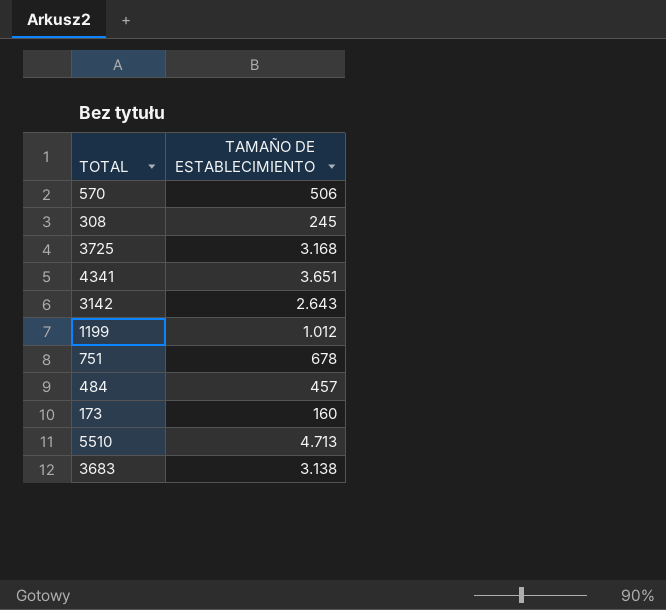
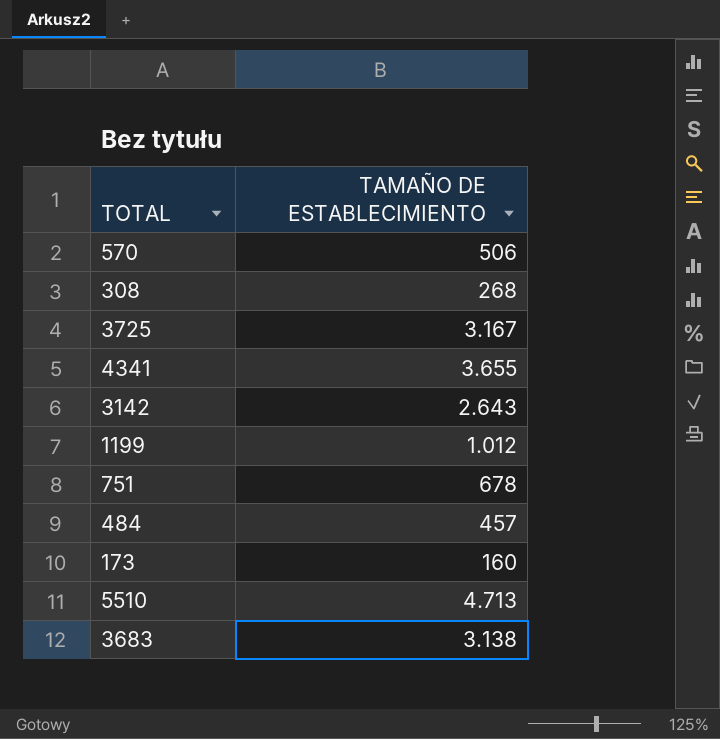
308 | TAMAÑO DE ESTABLECIMIENTO: 245 -> 268
3725 | TAMAÑO DE ESTABLECIMIENTO: 3.168 -> 3.167
4341 | TAMAÑO DE ESTABLECIMIENTO: 3.651 -> 3.655

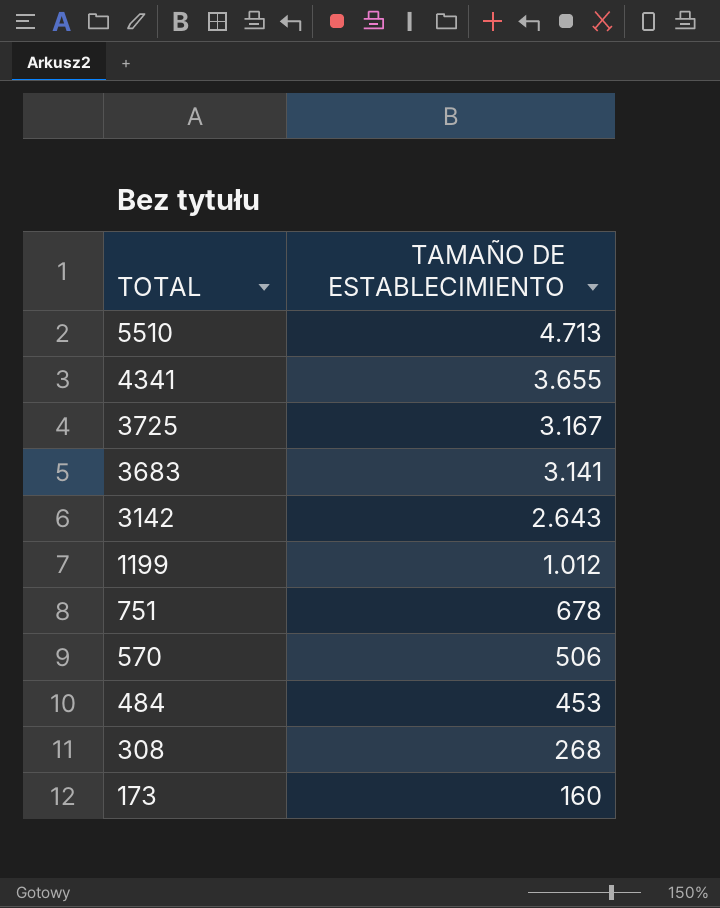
row order: none -> TOTAL descending
3683 | TAMAÑO DE ESTABLECIMIENTO: 3.138 -> 3.141
484 | TAMAÑO DE ESTABLECIMIENTO: 457 -> 453

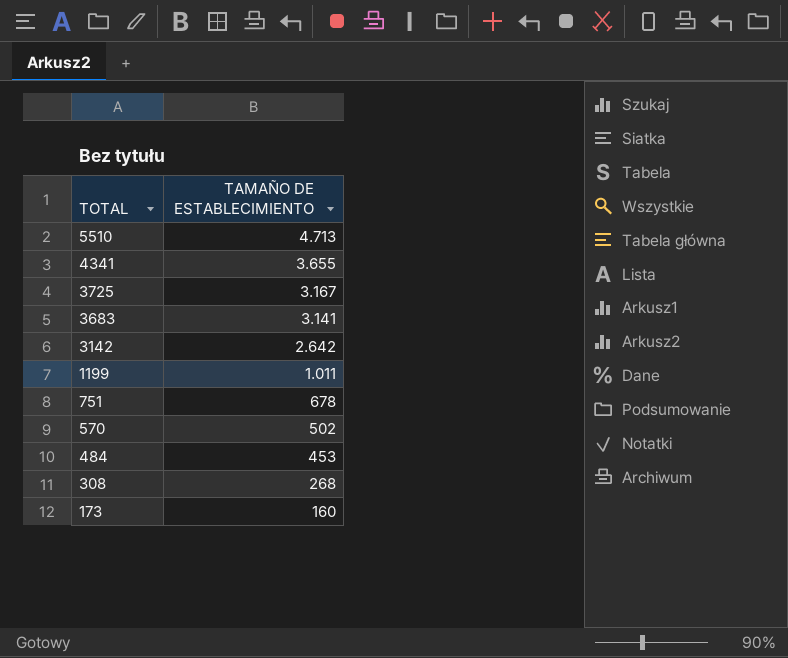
3142 | TAMAÑO DE ESTABLECIMIENTO: 2.643 -> 2.642
1199 | TAMAÑO DE ESTABLECIMIENTO: 1.012 -> 1.011
570 | TAMAÑO DE ESTABLECIMIENTO: 506 -> 502

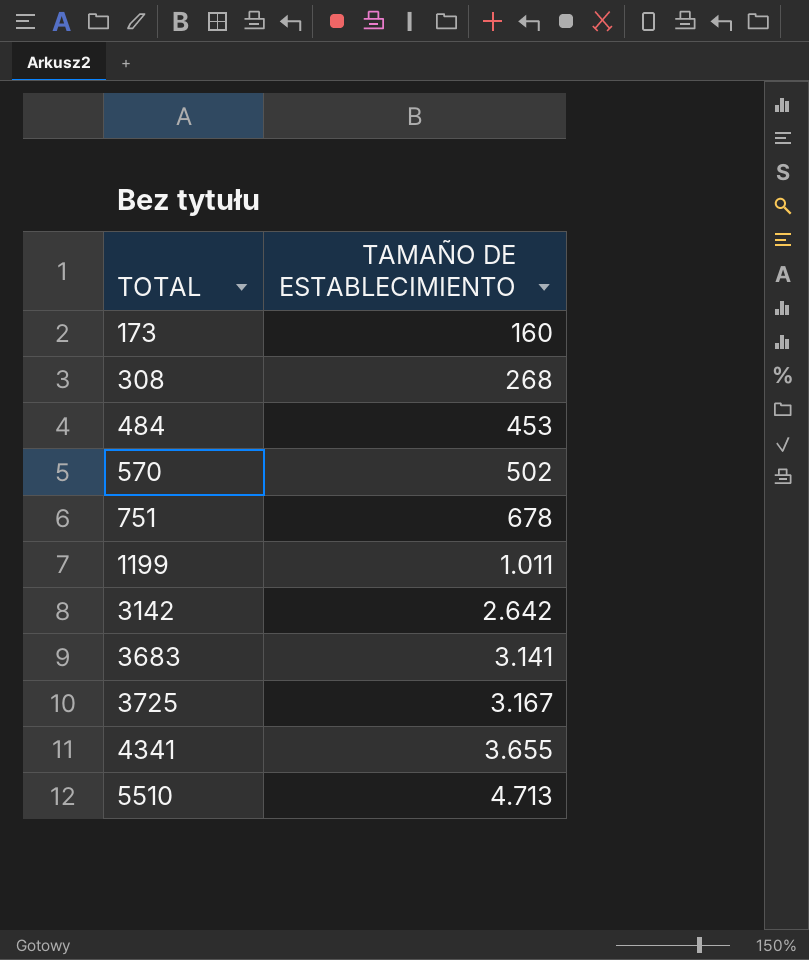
row order: TOTAL descending -> TOTAL ascending

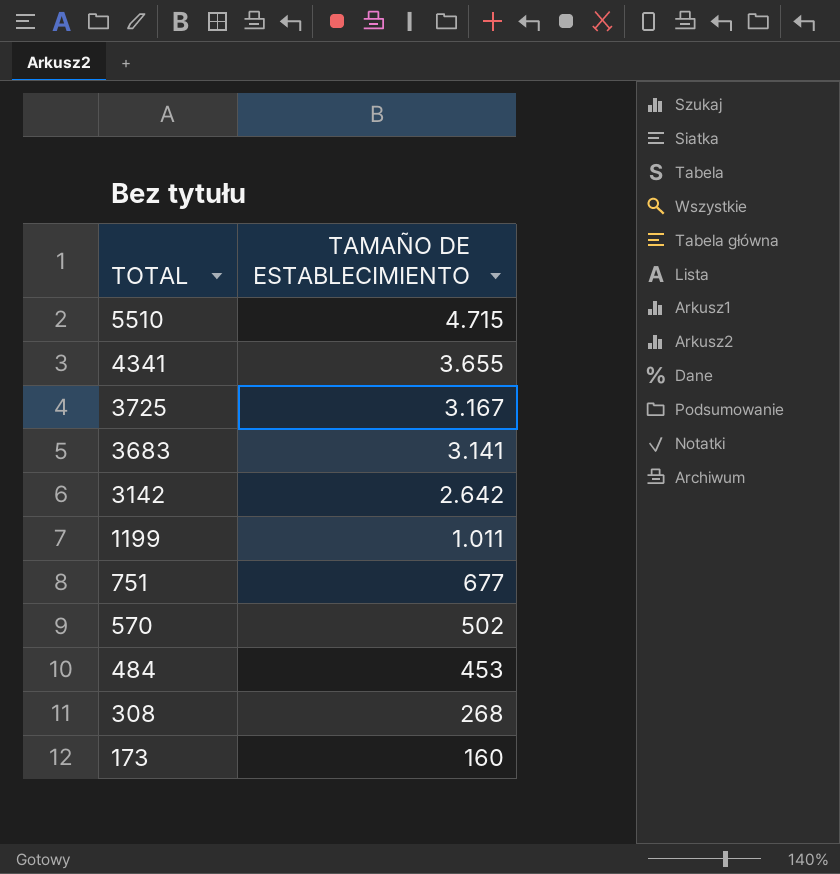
row order: TOTAL ascending -> TOTAL descending
5510 | TAMAÑO DE ESTABLECIMIENTO: 4.713 -> 4.715
751 | TAMAÑO DE ESTABLECIMIENTO: 678 -> 677

